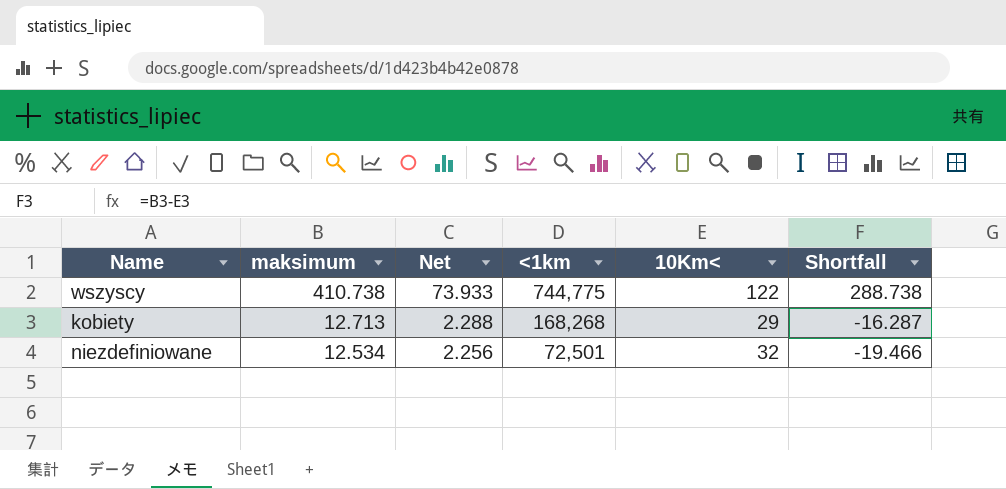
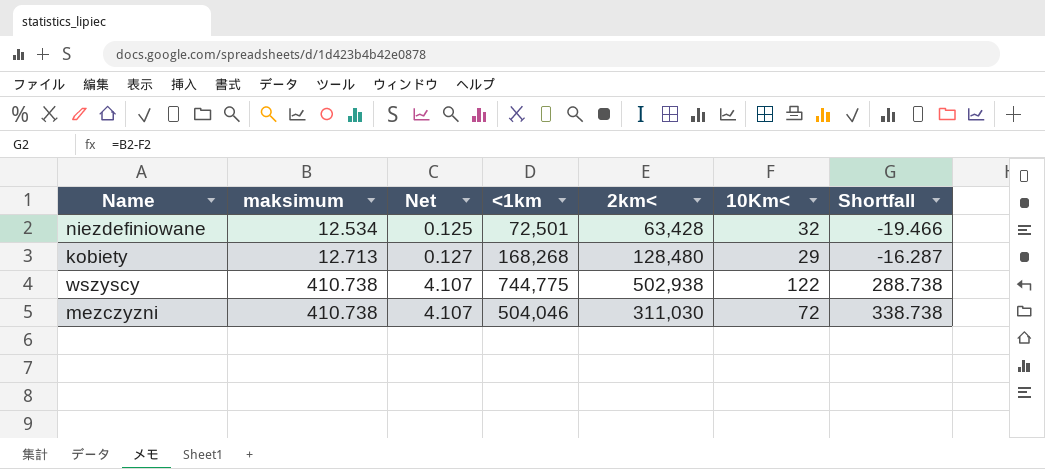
row order: maksimum descending -> maksimum ascending
column Net | formula: [maksimum] * 0.18 -> [maksimum] * 0.01
column 2km< | position: none -> 5
row mezczyzni: none -> 410.738 | 4.107 | 504,046 | 311,030 | 72 | 338.738

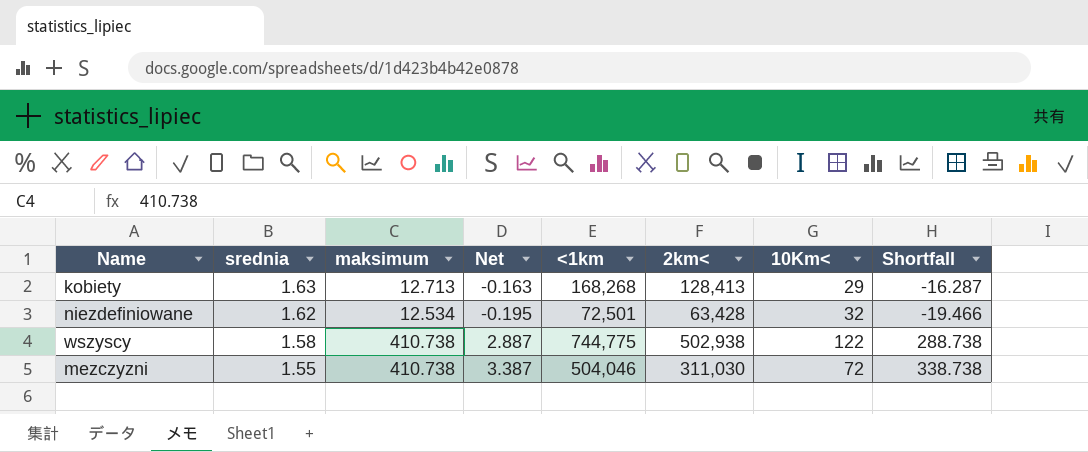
row order: maksimum ascending -> srednia descending
column srednia | position: none -> 2
column Net | formula: [maksimum] * 0.01 -> [Shortfall] * 0.01
kobiety | 2km<: 128,480 -> 128,413

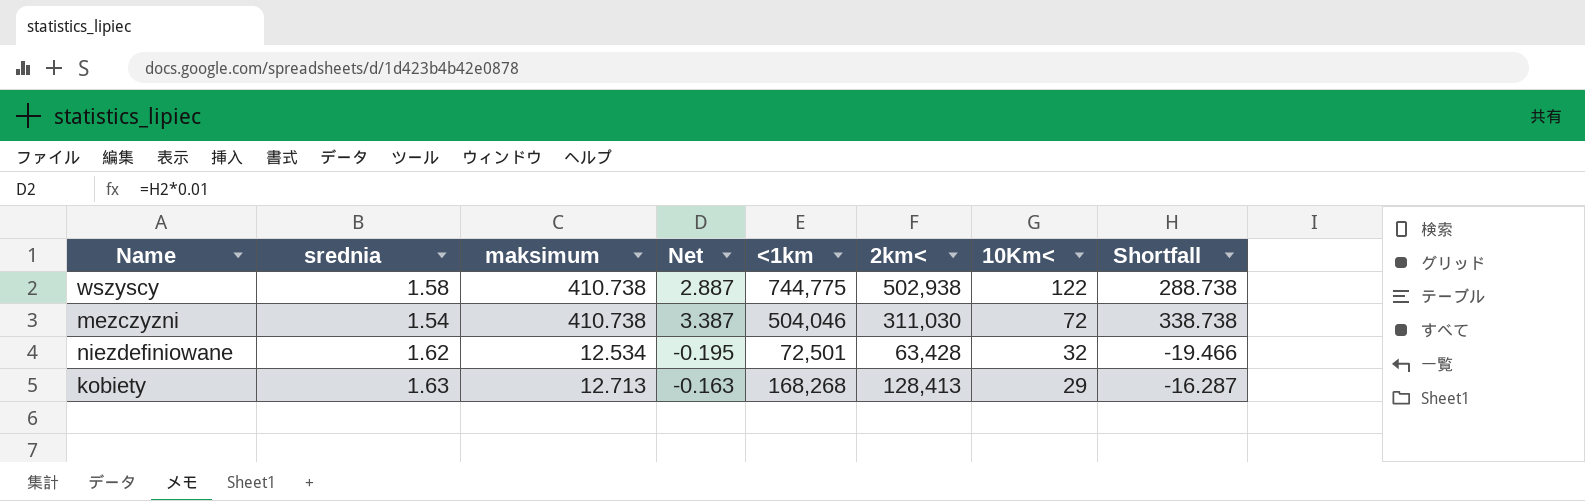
row order: srednia descending -> 10Km< descending
mezczyzni | srednia: 1.55 -> 1.54

